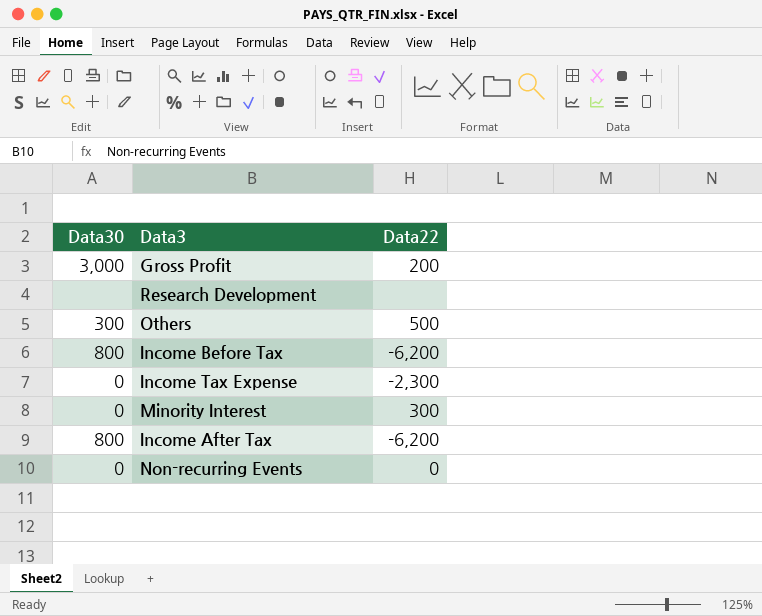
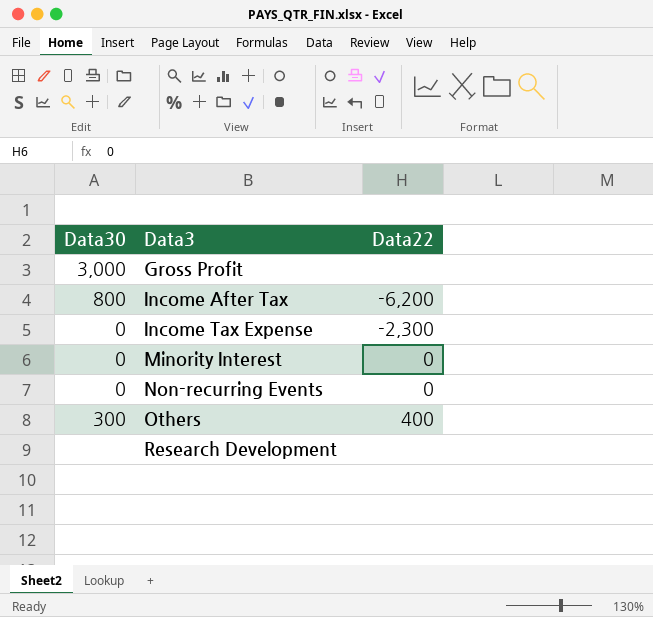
row order: none -> Data3 ascending
row Income Before Tax: 800 | -6,200 -> none
Gross Profit | Data22: 200 -> none
Minority Interest | Data22: 300 -> 0
Others | Data22: 500 -> 400

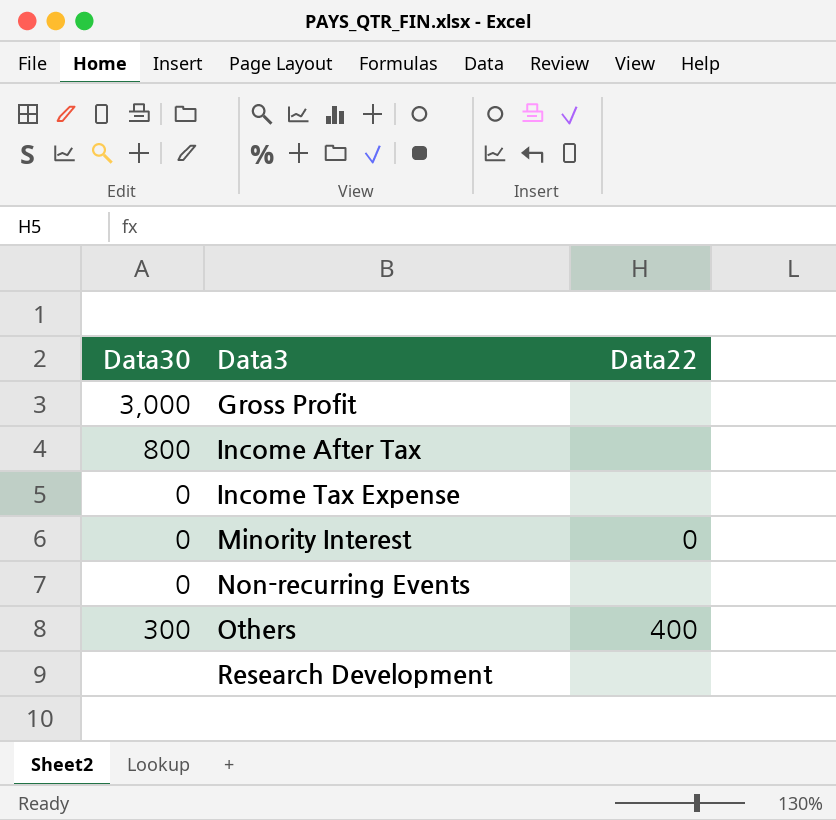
Income After Tax | Data22: -6,200 -> none
Income Tax Expense | Data22: -2,300 -> none
Non-recurring Events | Data22: 0 -> none

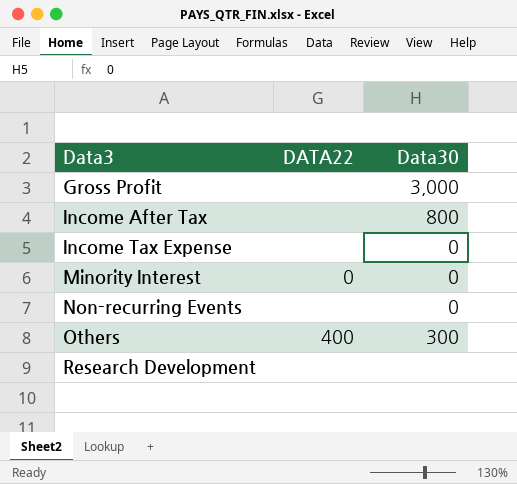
column name: Data22 -> DATA22
column Data30 | position: 1 -> 3

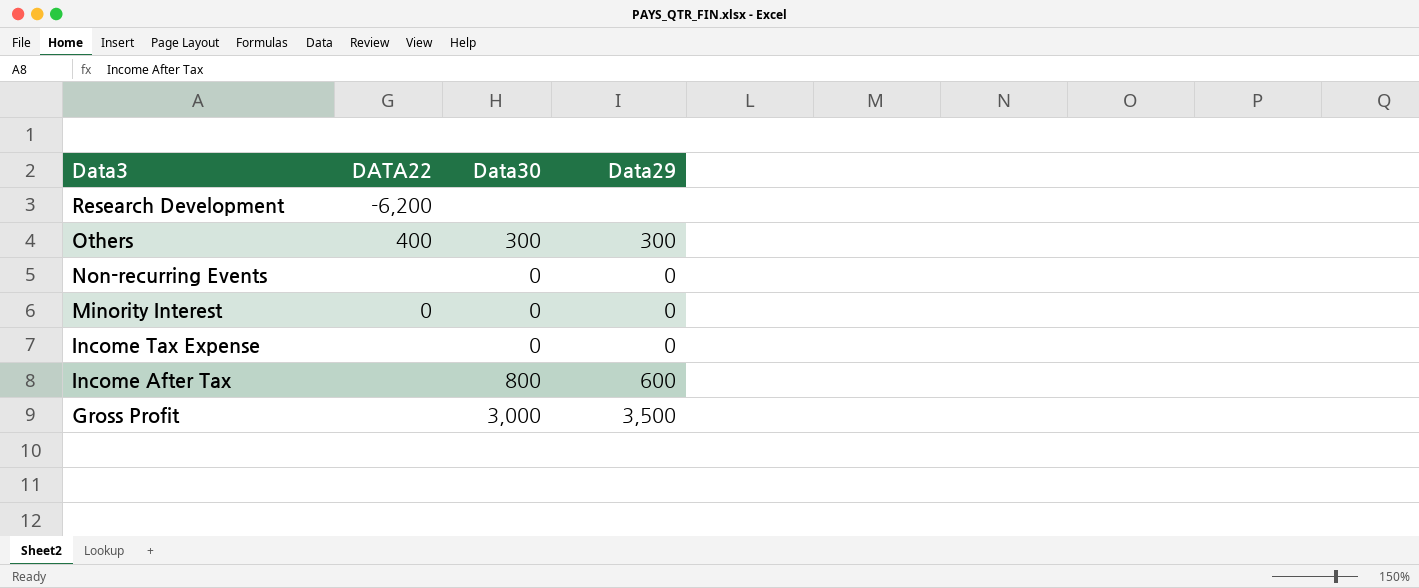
row order: Data3 ascending -> Data3 descending
column Data29 | position: none -> 4
Research Development | DATA22: none -> -6,200

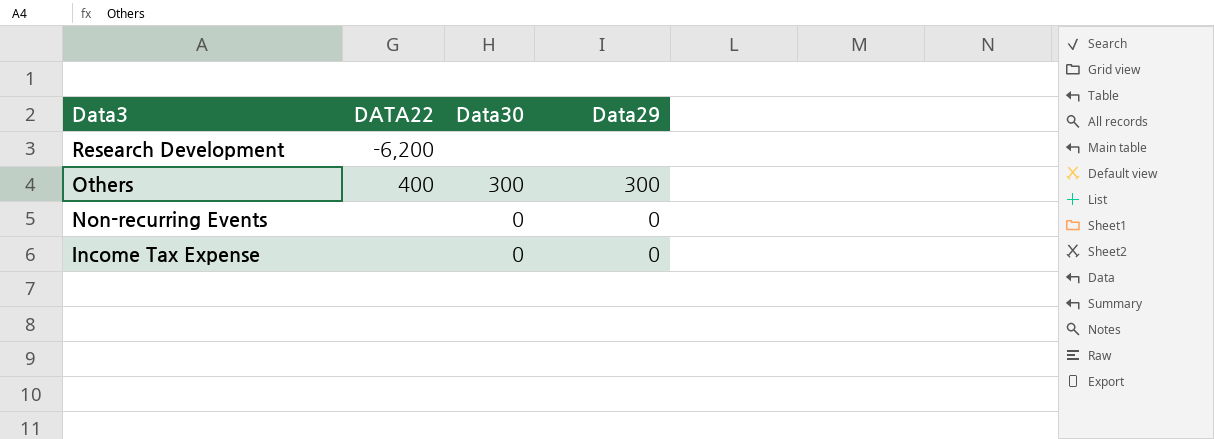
row Minority Interest: 0 | 0 | 0 -> none
row Income After Tax: none | 800 | 600 -> none
row Gross Profit: none | 3,000 | 3,500 -> none

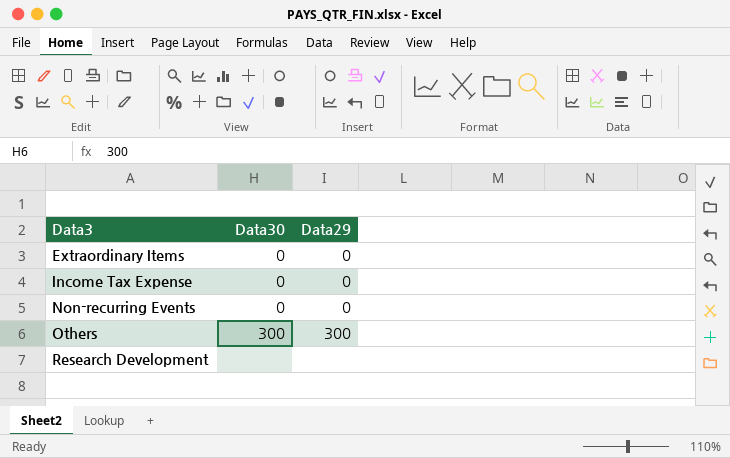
row order: Data3 descending -> Data3 ascending
column DATA22 | position: 2 -> none
row Extraordinary Items: none -> 0 | 0

